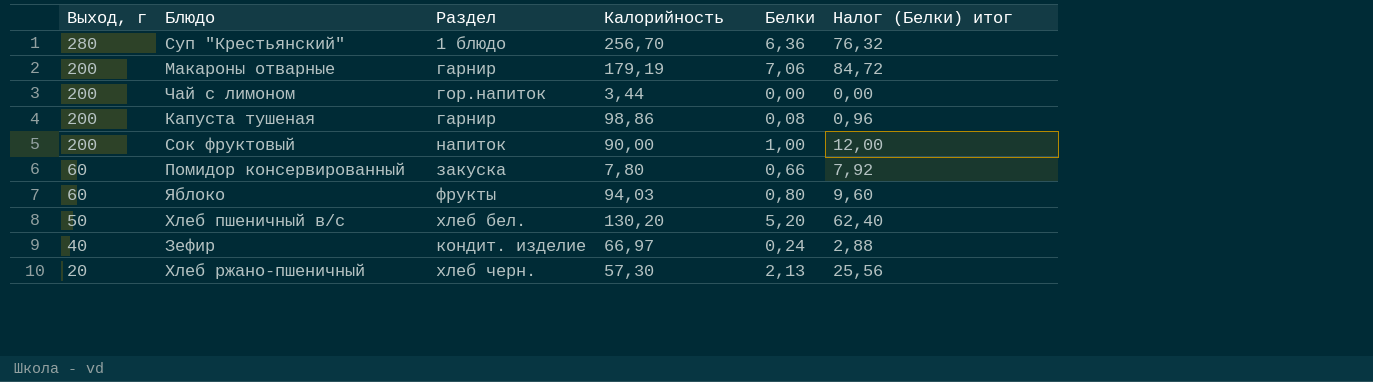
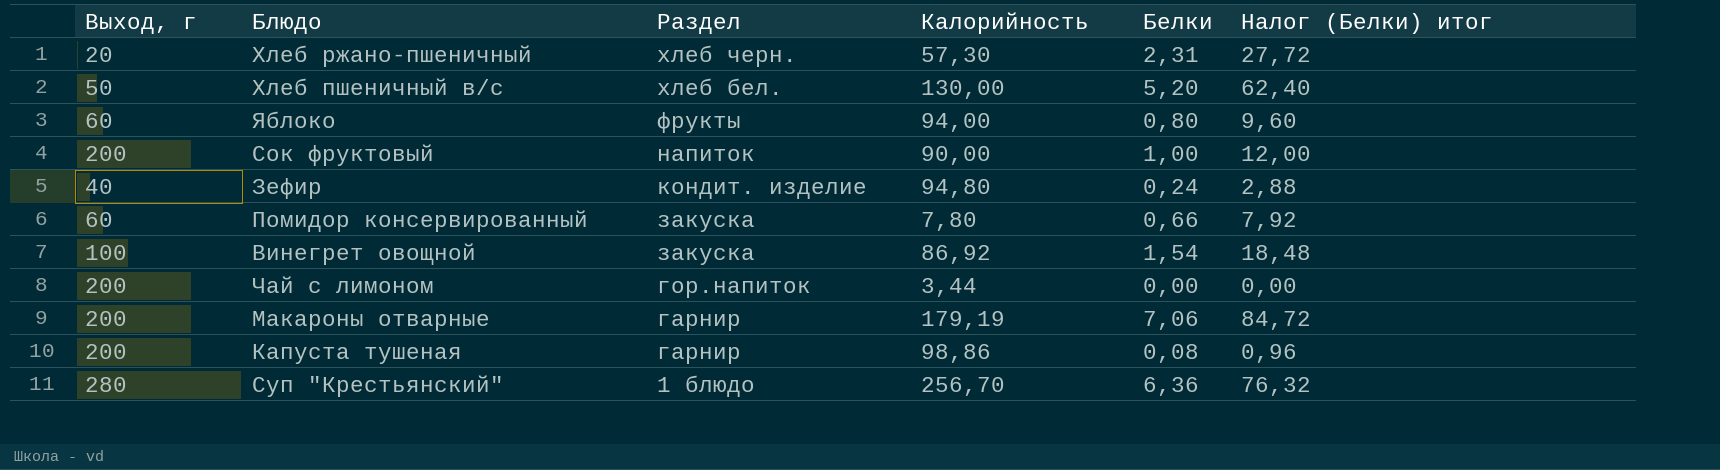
row order: Выход, г descending -> Раздел descending
Хлеб ржано-пшеничный | Белки: 2,13 -> 2,31
Хлеб ржано-пшеничный | Налог (Белки) итог: 25,56 -> 27,72
Хлеб пшеничный в/с | Калорийность: 130,20 -> 130,00
Яблоко | Калорийность: 94,03 -> 94,00
Зефир | Калорийность: 66,97 -> 94,80
row Винегрет овощной: none -> 100 | закуска | 86,92 | 1,54 | 18,48

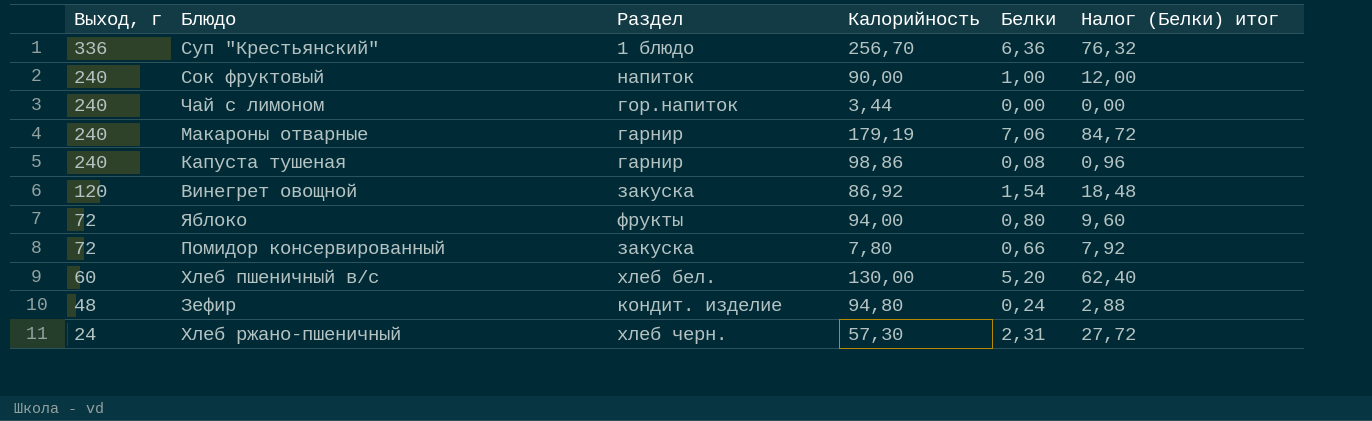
row order: Раздел descending -> Выход, г descending
Суп "Крестьянский" | Выход, г: 280 -> 336
Сок фруктовый | Выход, г: 200 -> 240
Чай с лимоном | Выход, г: 200 -> 240
Макароны отварные | Выход, г: 200 -> 240
Капуста тушеная | Выход, г: 200 -> 240
Винегрет овощной | Выход, г: 100 -> 120
Яблоко | Выход, г: 60 -> 72
Помидор консервированный | Выход, г: 60 -> 72
Хлеб пшеничный в/с | Выход, г: 50 -> 60
Зефир | Выход, г: 40 -> 48
Хлеб ржано-пшеничный | Выход, г: 20 -> 24

